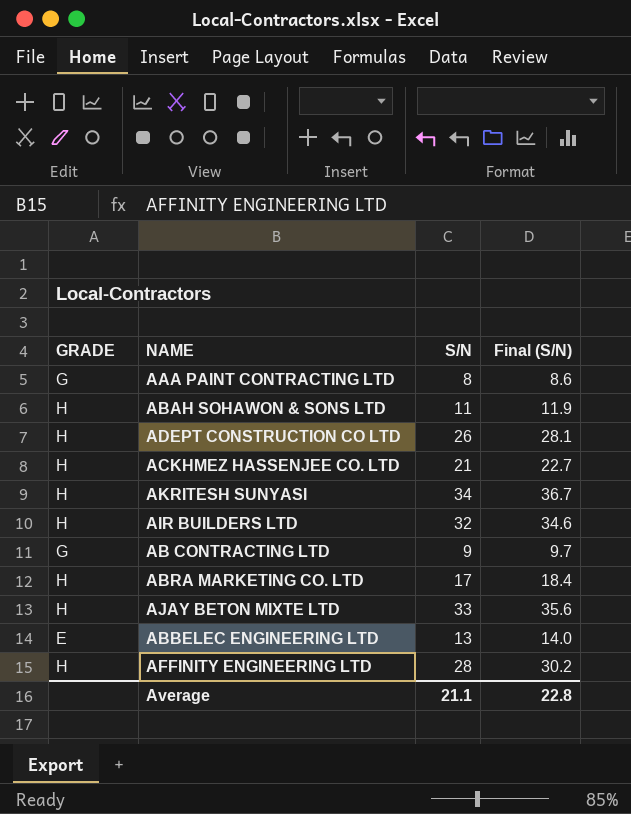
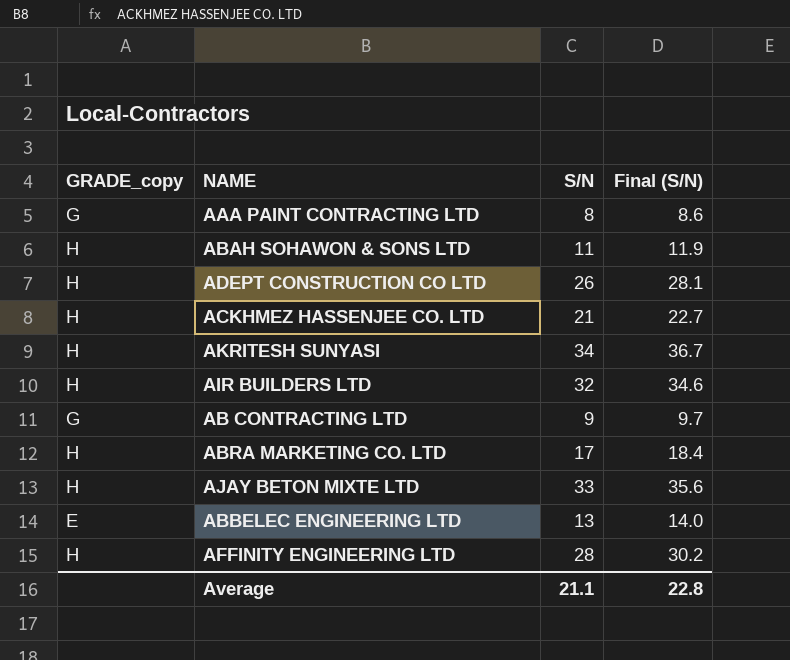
column name: GRADE -> GRADE_copy

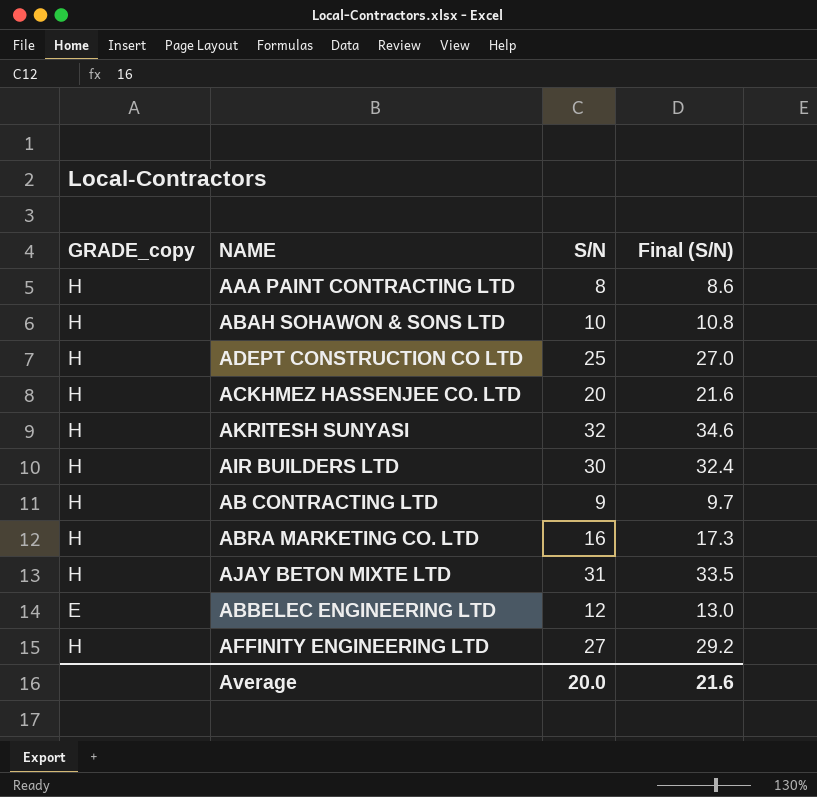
AAA PAINT CONTRACTING LTD | GRADE_copy: G -> H
ABAH SOHAWON & SONS LTD | S/N: 11 -> 10
ABAH SOHAWON & SONS LTD | Final (S/N): 11.9 -> 10.8
ADEPT CONSTRUCTION CO LTD | S/N: 26 -> 25
ADEPT CONSTRUCTION CO LTD | Final (S/N): 28.1 -> 27.0
ACKHMEZ HASSENJEE CO. LTD | S/N: 21 -> 20
ACKHMEZ HASSENJEE CO. LTD | Final (S/N): 22.7 -> 21.6
AKRITESH SUNYASI | S/N: 34 -> 32
AKRITESH SUNYASI | Final (S/N): 36.7 -> 34.6
AIR BUILDERS LTD | S/N: 32 -> 30
AIR BUILDERS LTD | Final (S/N): 34.6 -> 32.4
AB CONTRACTING LTD | GRADE_copy: G -> H
ABRA MARKETING CO. LTD | S/N: 17 -> 16
ABRA MARKETING CO. LTD | Final (S/N): 18.4 -> 17.3
AJAY BETON MIXTE LTD | S/N: 33 -> 31
AJAY BETON MIXTE LTD | Final (S/N): 35.6 -> 33.5
ABBELEC ENGINEERING LTD | S/N: 13 -> 12
ABBELEC ENGINEERING LTD | Final (S/N): 14.0 -> 13.0
AFFINITY ENGINEERING LTD | S/N: 28 -> 27
AFFINITY ENGINEERING LTD | Final (S/N): 30.2 -> 29.2
Average | S/N: 21.1 -> 20.0
Average | Final (S/N): 22.8 -> 21.6

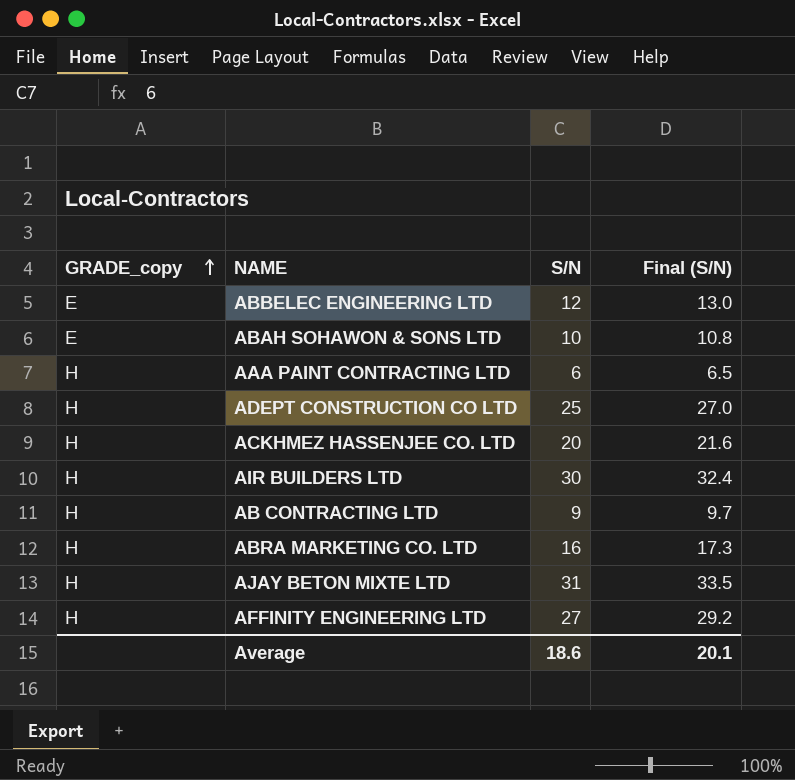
row order: none -> GRADE_copy ascending
row AKRITESH SUNYASI: H | 32 | 34.6 -> none
ABAH SOHAWON & SONS LTD | GRADE_copy: H -> E
AAA PAINT CONTRACTING LTD | S/N: 8 -> 6
AAA PAINT CONTRACTING LTD | Final (S/N): 8.6 -> 6.5
Average | S/N: 20.0 -> 18.6
Average | Final (S/N): 21.6 -> 20.1

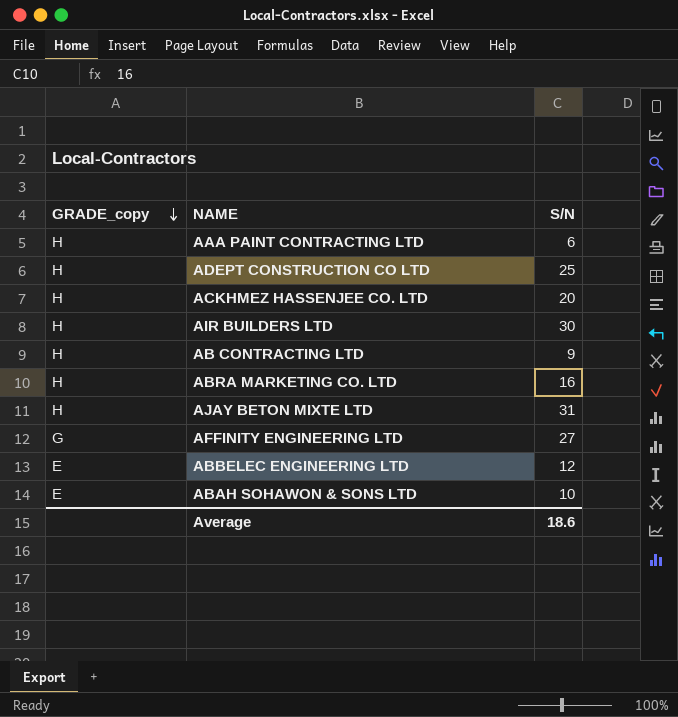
row order: GRADE_copy ascending -> GRADE_copy descending
column Final (S/N) | formula: [S/N] * 1.08 -> none
AFFINITY ENGINEERING LTD | GRADE_copy: H -> G

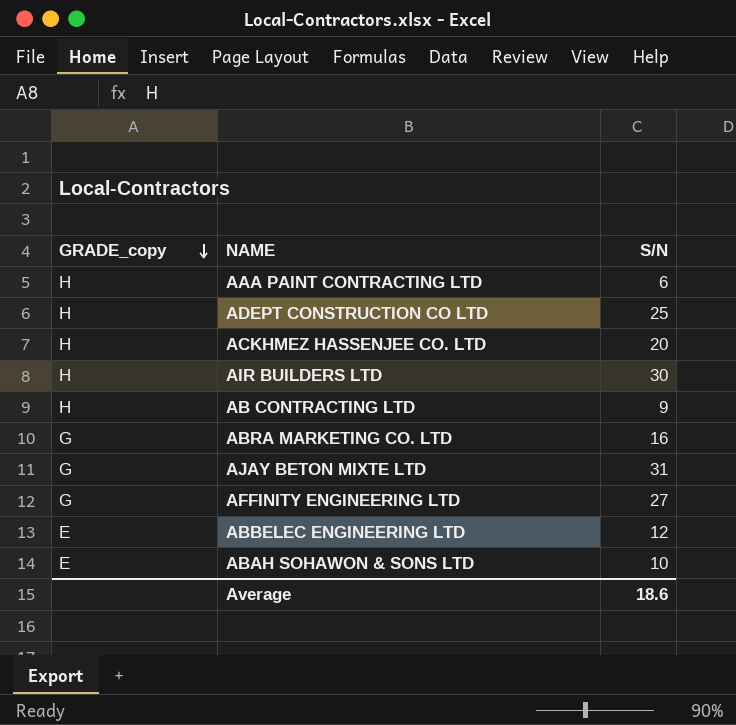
ABRA MARKETING CO. LTD | GRADE_copy: H -> G
AJAY BETON MIXTE LTD | GRADE_copy: H -> G

